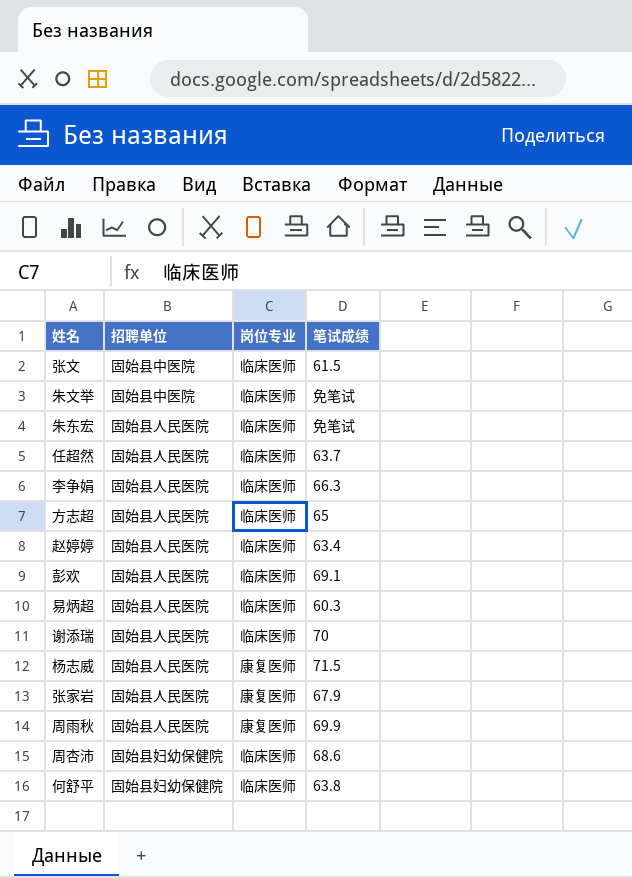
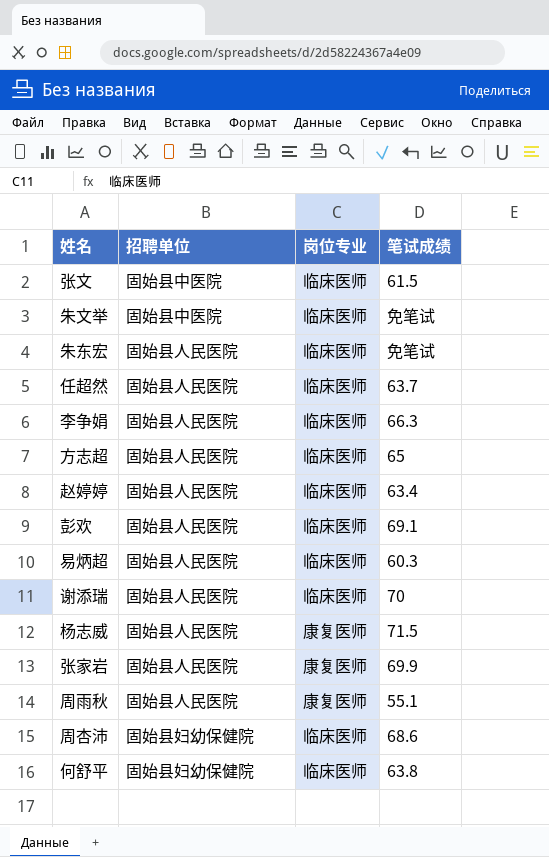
张家岩 | 笔试成绩: 67.9 -> 69.9
周雨秋 | 笔试成绩: 69.9 -> 55.1

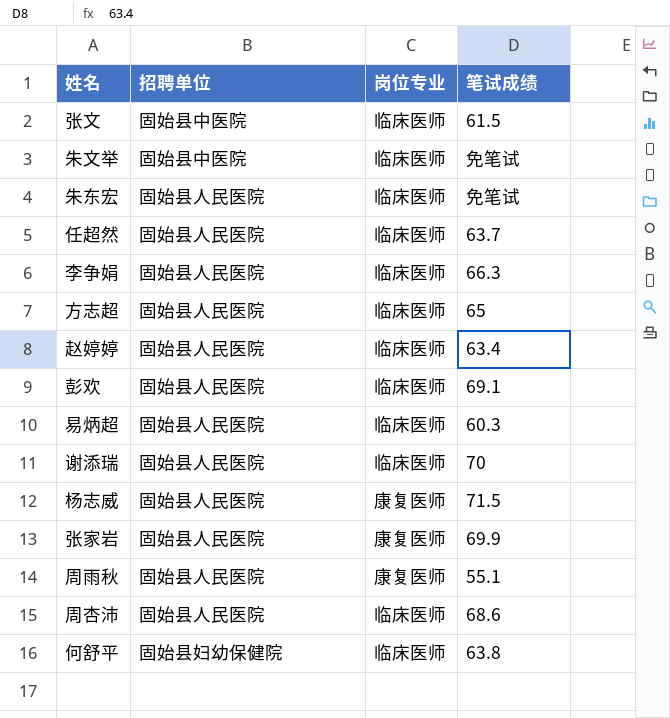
周杏沛 | 招聘单位: 固始县妇幼保健院 -> 固始县人民医院

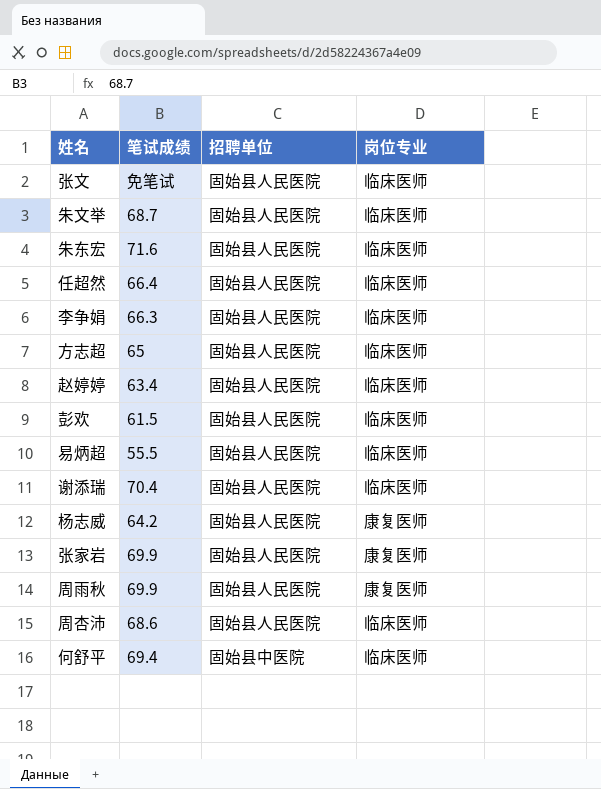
column 笔试成绩 | position: 4 -> 2
张文 | 笔试成绩: 61.5 -> 免笔试
张文 | 招聘单位: 固始县中医院 -> 固始县人民医院
朱文举 | 笔试成绩: 免笔试 -> 68.7
朱文举 | 招聘单位: 固始县中医院 -> 固始县人民医院
朱东宏 | 笔试成绩: 免笔试 -> 71.6
任超然 | 笔试成绩: 63.7 -> 66.4
彭欢 | 笔试成绩: 69.1 -> 61.5
易炳超 | 笔试成绩: 60.3 -> 55.5
谢添瑞 | 笔试成绩: 70 -> 70.4
杨志威 | 笔试成绩: 71.5 -> 64.2
周雨秋 | 笔试成绩: 55.1 -> 69.9
何舒平 | 笔试成绩: 63.8 -> 69.4
何舒平 | 招聘单位: 固始县妇幼保健院 -> 固始县中医院

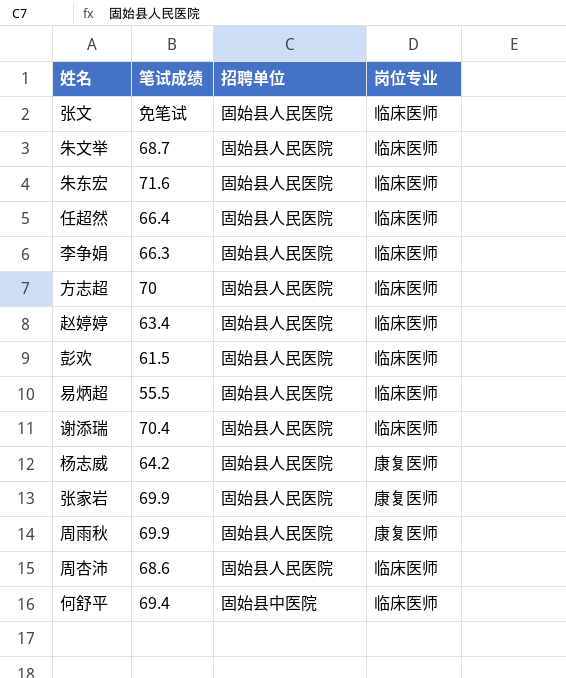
方志超 | 笔试成绩: 65 -> 70

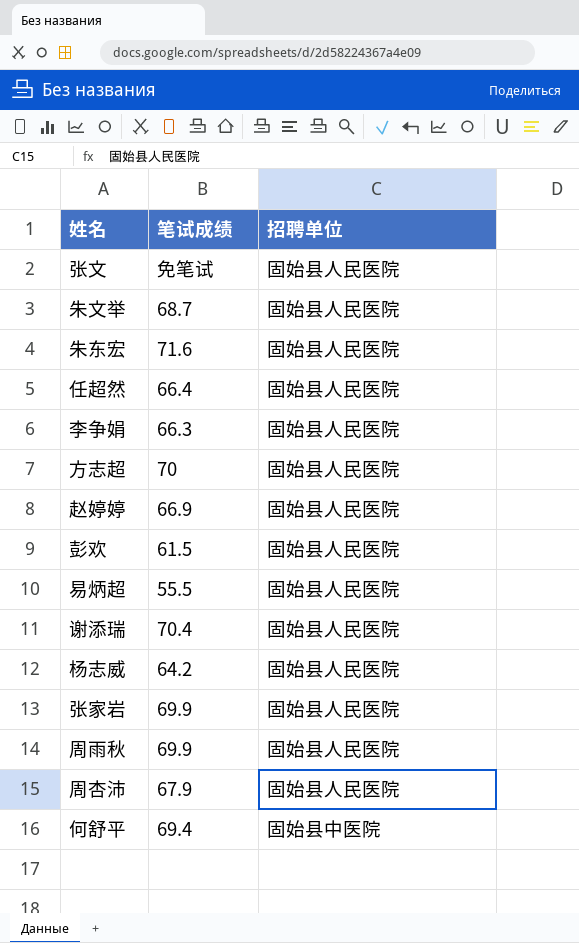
column 岗位专业 | position: 4 -> none
赵婷婷 | 笔试成绩: 63.4 -> 66.9
周杏沛 | 笔试成绩: 68.6 -> 67.9

